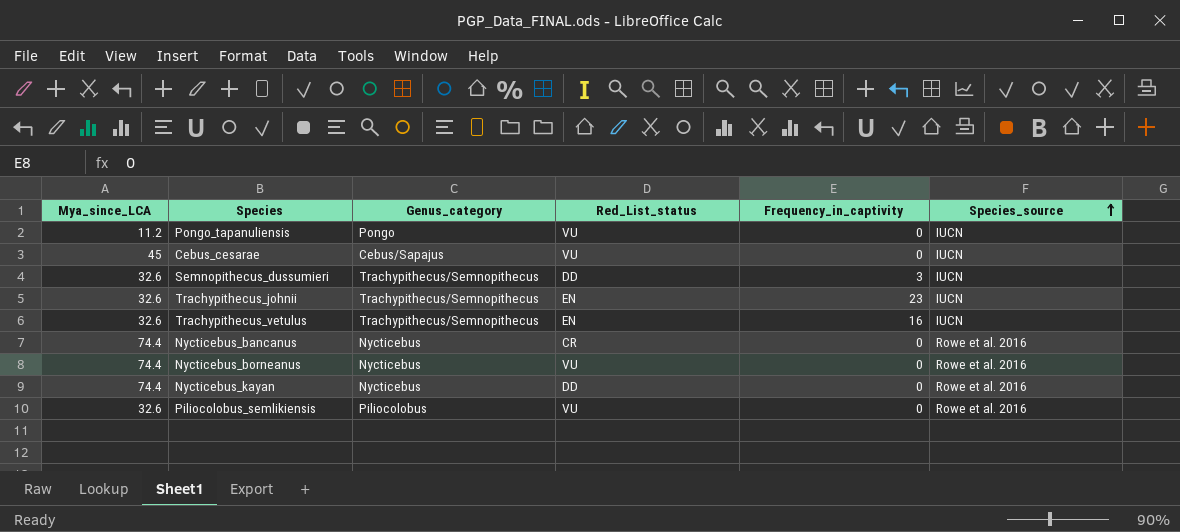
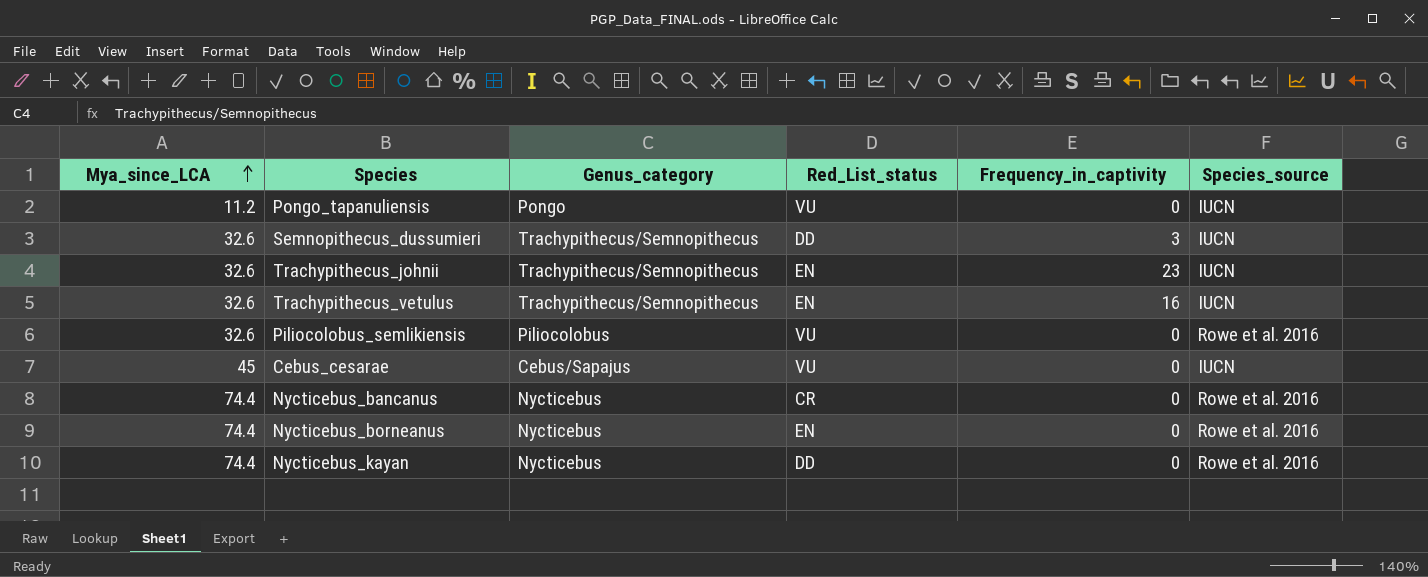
row order: Species_source ascending -> Mya_since_LCA ascending
Nycticebus_borneanus | Red_List_status: VU -> EN

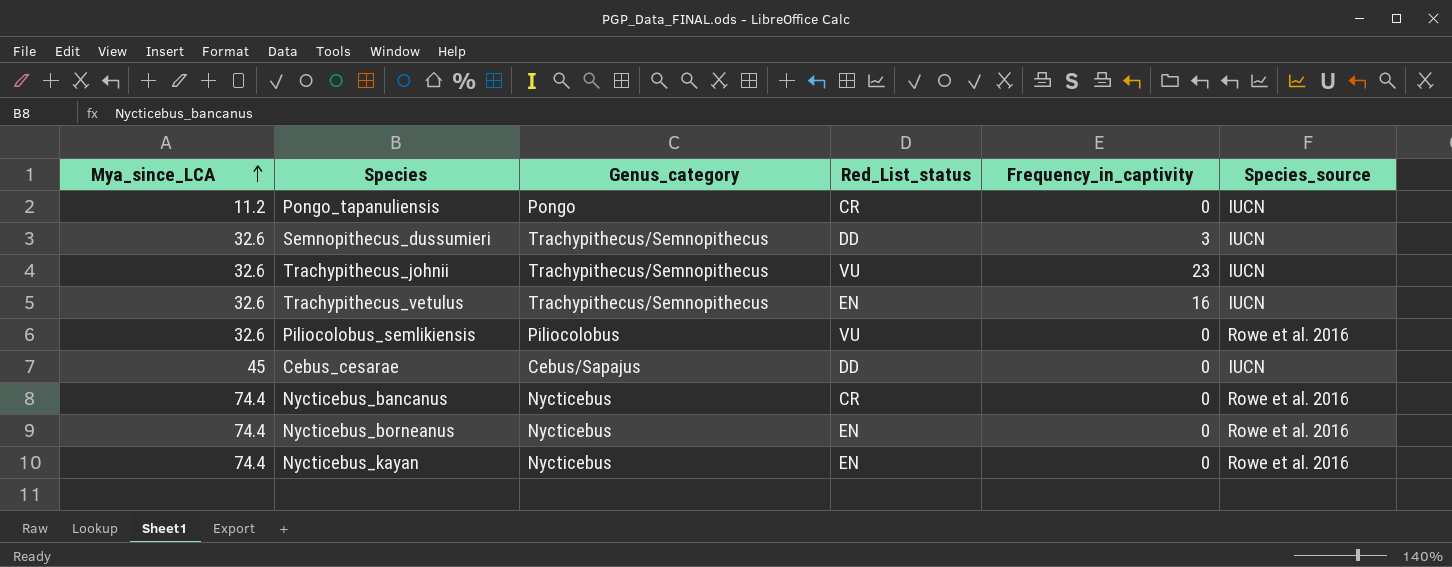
Pongo_tapanuliensis | Red_List_status: VU -> CR
Trachypithecus_johnii | Red_List_status: EN -> VU
Cebus_cesarae | Red_List_status: VU -> DD
Nycticebus_kayan | Red_List_status: DD -> EN

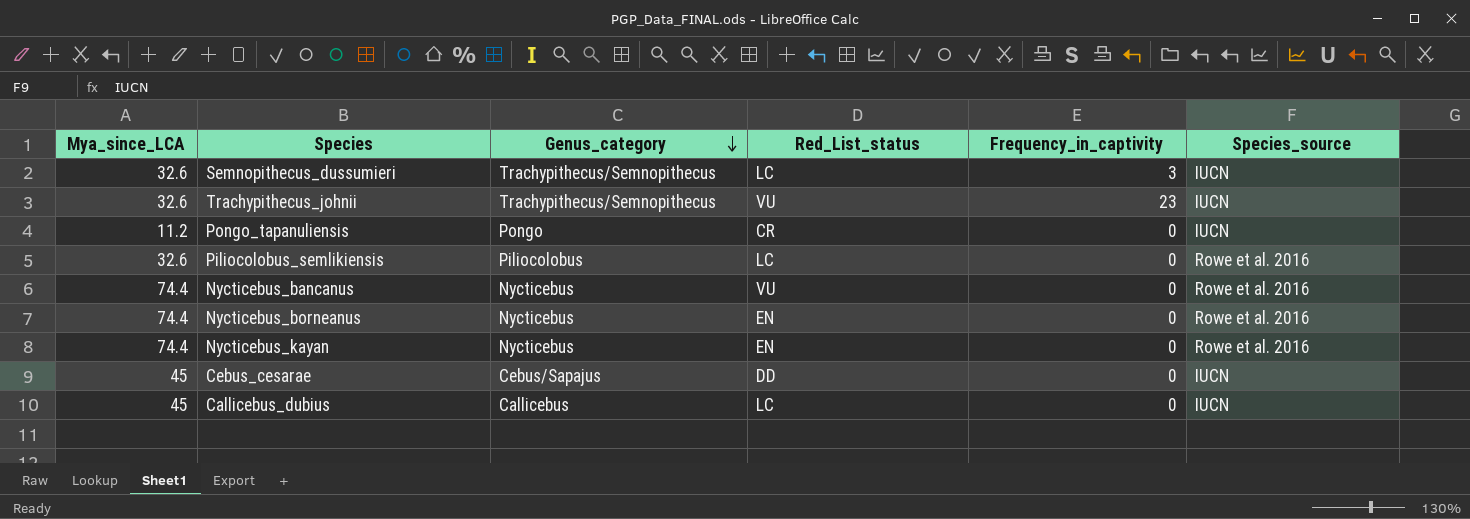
row order: Mya_since_LCA ascending -> Genus_category descending
row Trachypithecus_vetulus: 32.6 | Trachypithecus/Semnopithecus | EN | 16 | IUCN -> none
Semnopithecus_dussumieri | Red_List_status: DD -> LC
Piliocolobus_semlikiensis | Red_List_status: VU -> LC
Nycticebus_bancanus | Red_List_status: CR -> VU
row Callicebus_dubius: none -> 45 | Callicebus | LC | 0 | IUCN

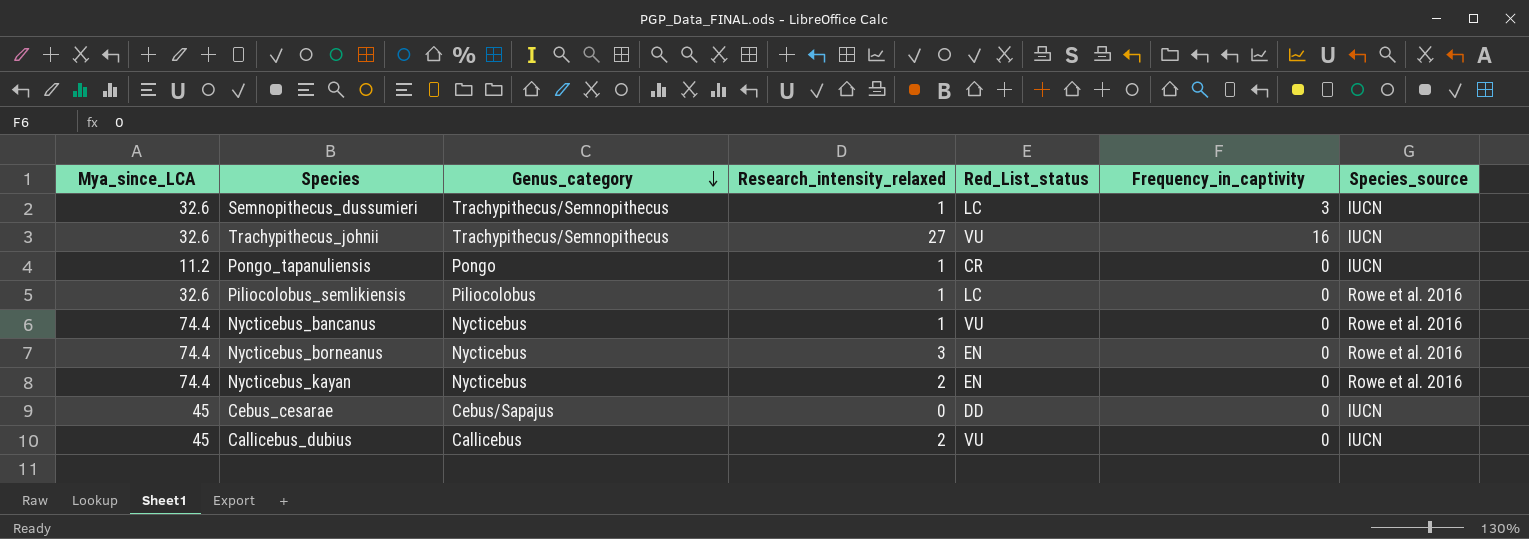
column Research_intensity_relaxed | position: none -> 4
Trachypithecus_johnii | Frequency_in_captivity: 23 -> 16
Callicebus_dubius | Red_List_status: LC -> VU

